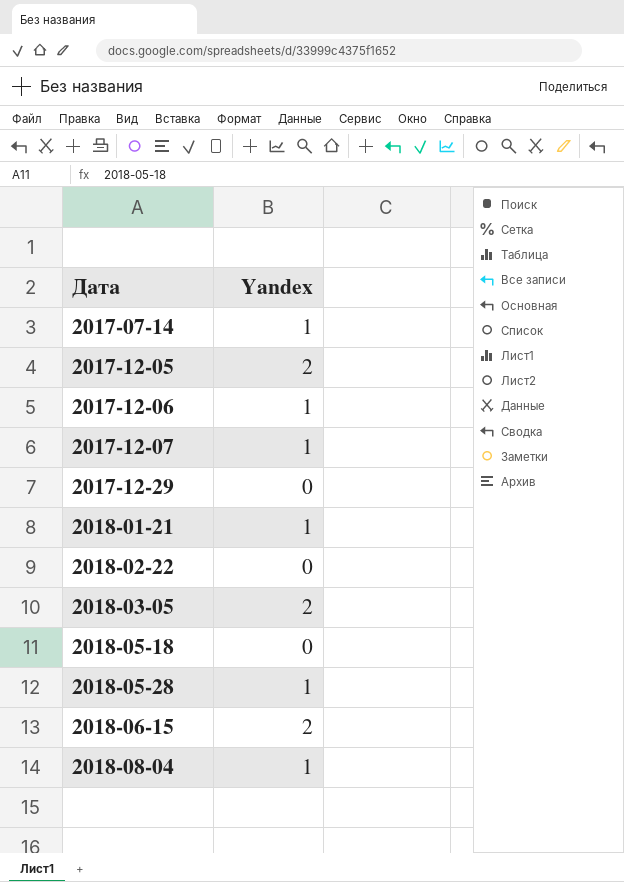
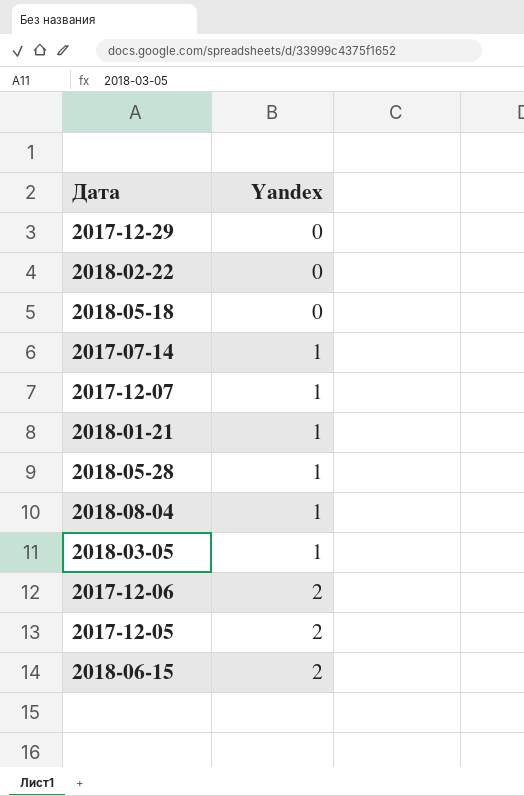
row order: Дата ascending -> Yandex ascending
2018-03-05 | Yandex: 2 -> 1
2017-12-06 | Yandex: 1 -> 2

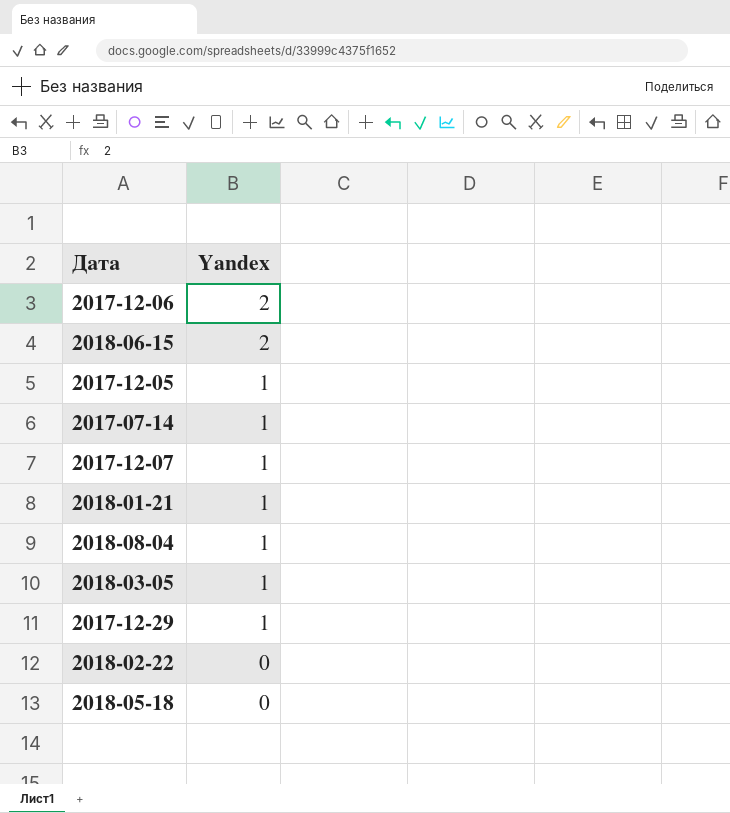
row order: Yandex ascending -> Yandex descending
row 2018-05-28: 1 -> none
2017-12-05 | Yandex: 2 -> 1
2017-12-29 | Yandex: 0 -> 1

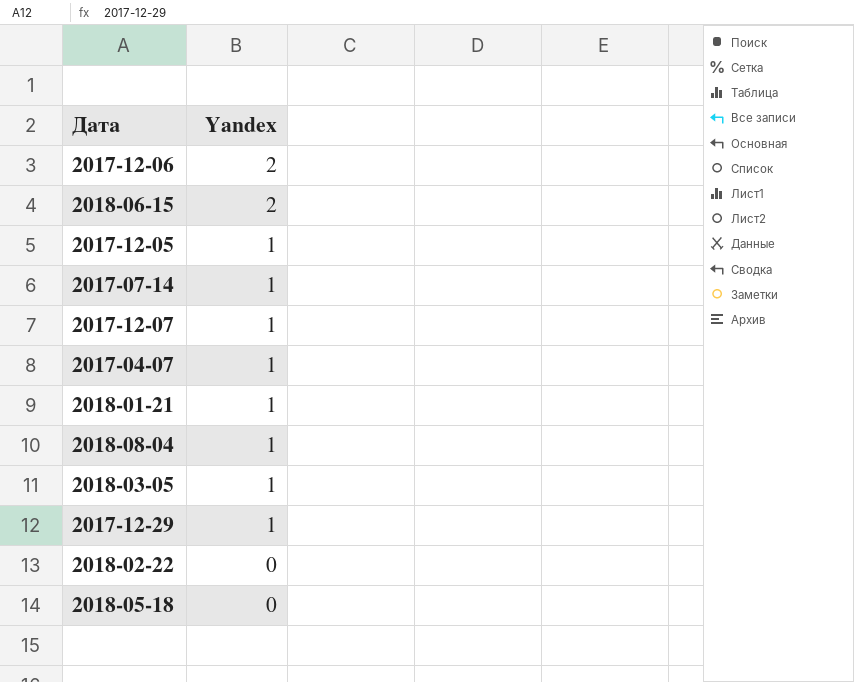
row 2017-04-07: none -> 1

